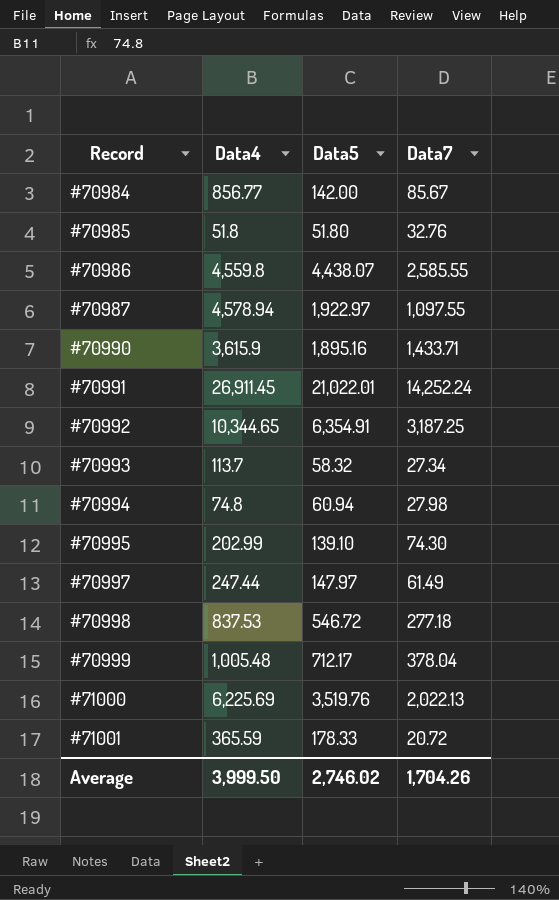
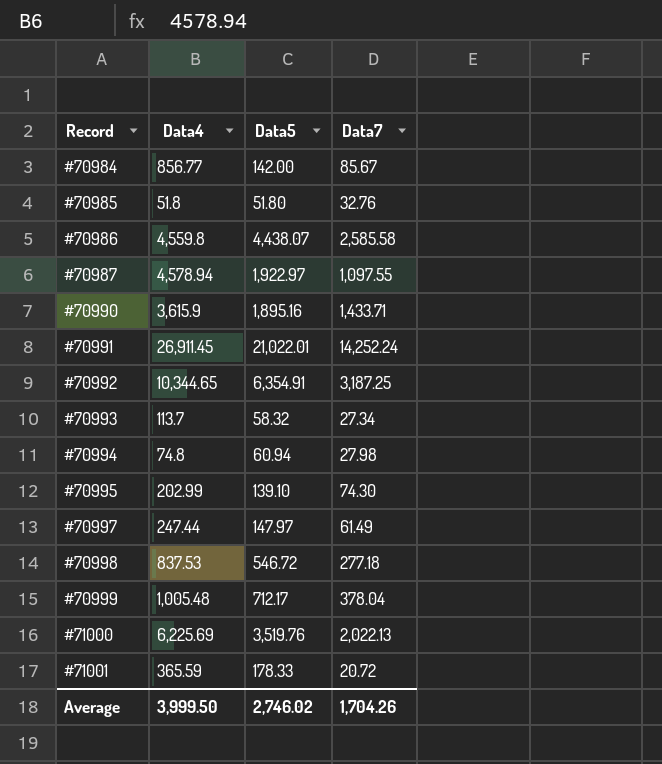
#70986 | Data7: 2,585.55 -> 2,585.58

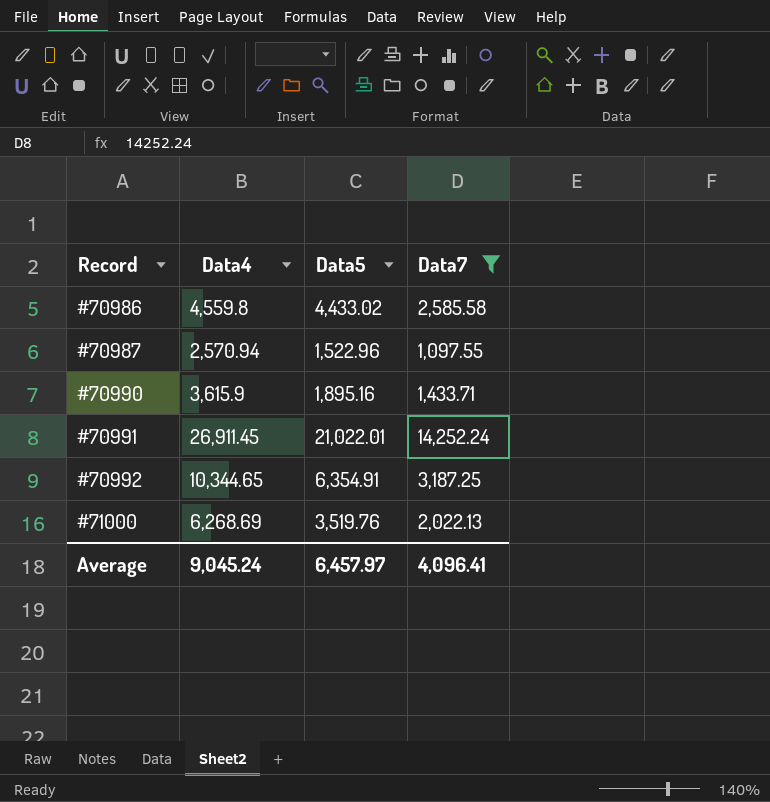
filter: none -> Data7 >= 1,097.55
#70986 | Data5: 4,438.07 -> 4,433.02
#70987 | Data4: 4,578.94 -> 2,570.94
#70987 | Data5: 1,922.97 -> 1,522.96
#71000 | Data4: 6,225.69 -> 6,268.69
Average | Data4: 3,999.50 -> 9,045.24
Average | Data5: 2,746.02 -> 6,457.97
Average | Data7: 1,704.26 -> 4,096.41

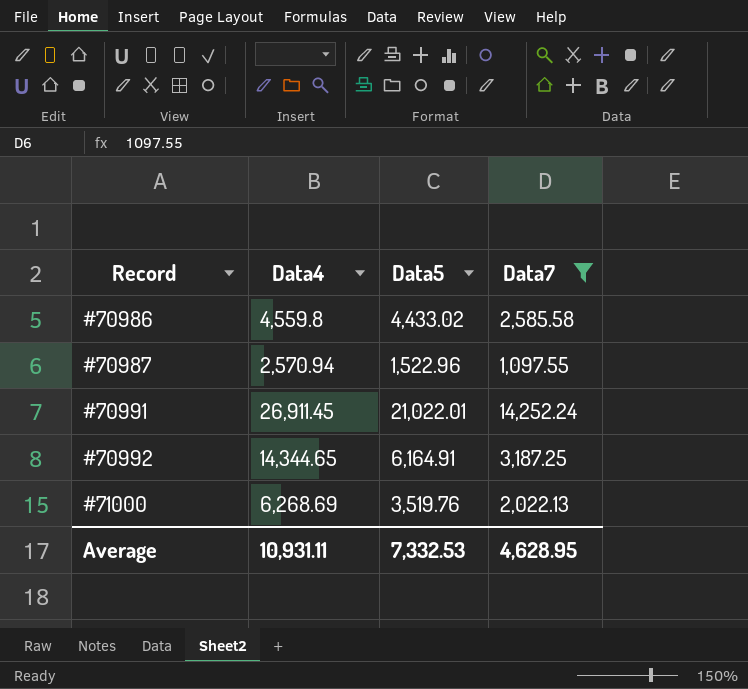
row #70990: 3,615.9 | 1,895.16 | 1,433.71 -> none
#70992 | Data4: 10,344.65 -> 14,344.65
#70992 | Data5: 6,354.91 -> 6,164.91
Average | Data4: 9,045.24 -> 10,931.11
Average | Data5: 6,457.97 -> 7,332.53
Average | Data7: 4,096.41 -> 4,628.95

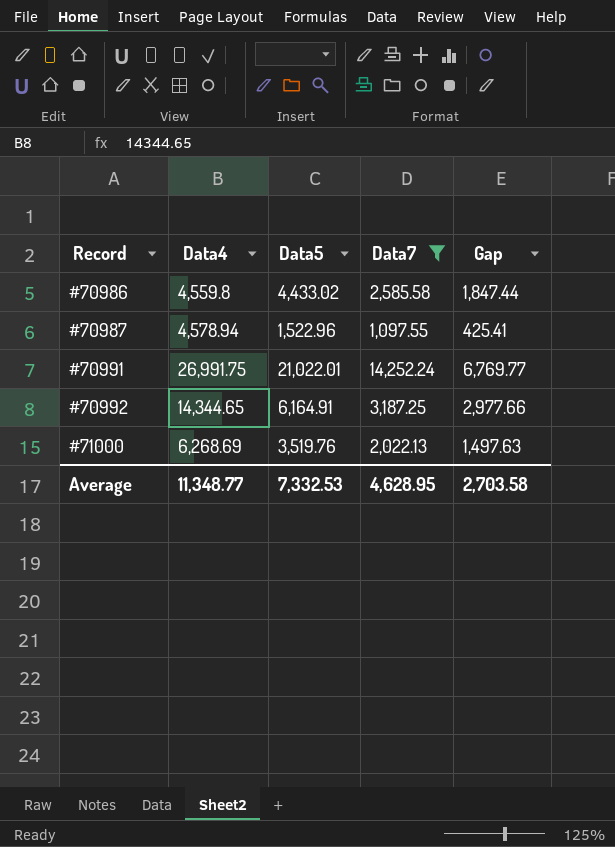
column Gap | formula: none -> [Data5] - [Data7]
#70987 | Data4: 2,570.94 -> 4,578.94
#70991 | Data4: 26,911.45 -> 26,991.75
Average | Data4: 10,931.11 -> 11,348.77

